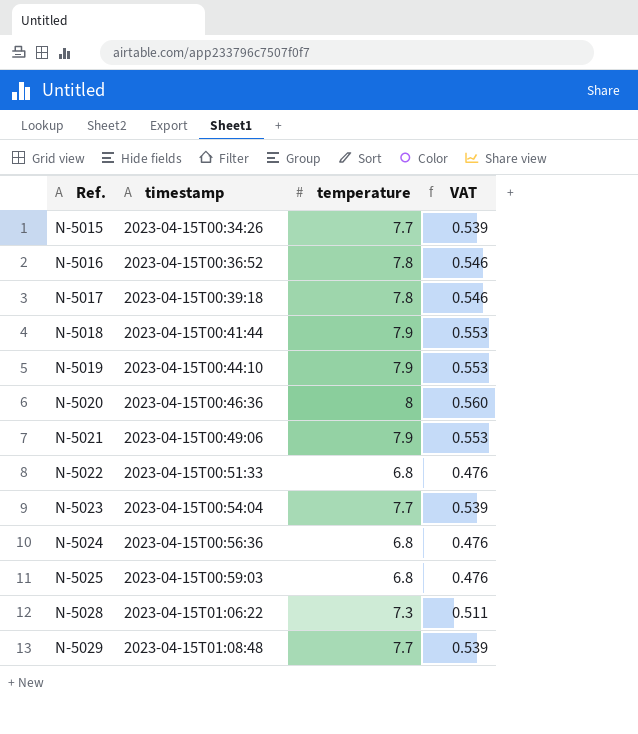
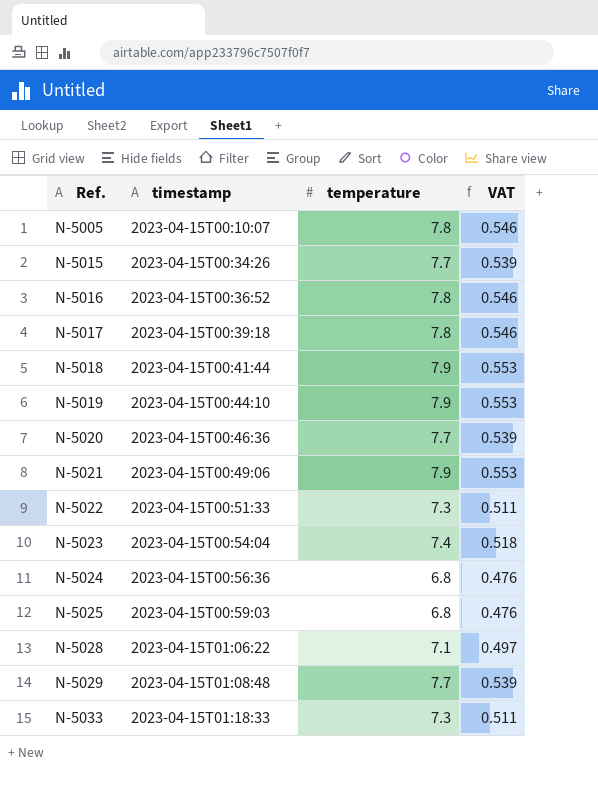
row N-5005: none -> 2023-04-15T00:10:07 | 7.8 | 0.546
N-5020 | temperature: 8 -> 7.7
N-5020 | VAT: 0.560 -> 0.539
N-5022 | temperature: 6.8 -> 7.3
N-5022 | VAT: 0.476 -> 0.511
N-5023 | temperature: 7.7 -> 7.4
N-5023 | VAT: 0.539 -> 0.518
N-5028 | temperature: 7.3 -> 7.1
N-5028 | VAT: 0.511 -> 0.497
row N-5033: none -> 2023-04-15T01:18:33 | 7.3 | 0.511

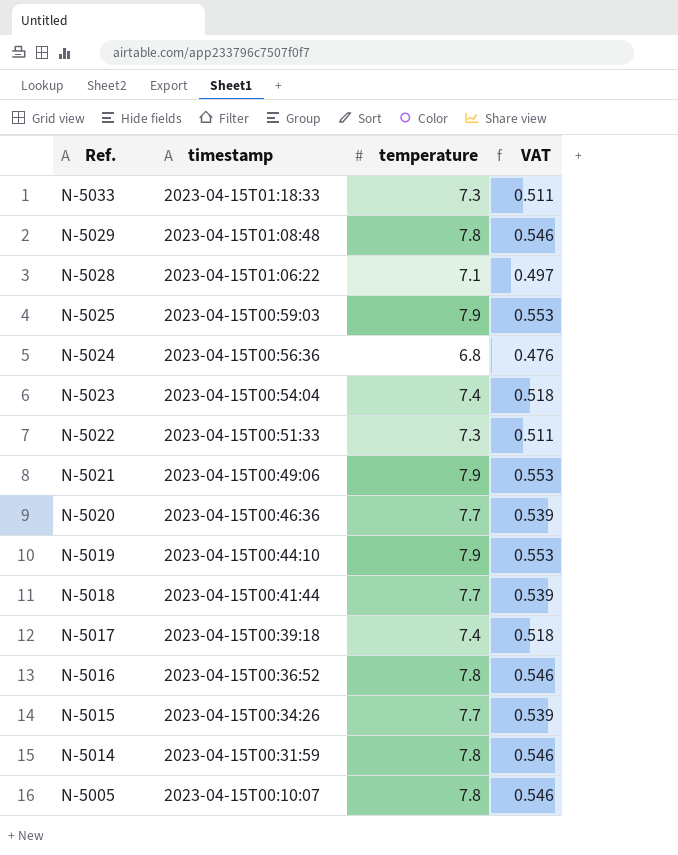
row order: Ref. ascending -> Ref. descending
N-5029 | temperature: 7.7 -> 7.8
N-5029 | VAT: 0.539 -> 0.546
N-5025 | temperature: 6.8 -> 7.9
N-5025 | VAT: 0.476 -> 0.553
N-5018 | temperature: 7.9 -> 7.7
N-5018 | VAT: 0.553 -> 0.539
N-5017 | temperature: 7.8 -> 7.4
N-5017 | VAT: 0.546 -> 0.518
row N-5014: none -> 2023-04-15T00:31:59 | 7.8 | 0.546

